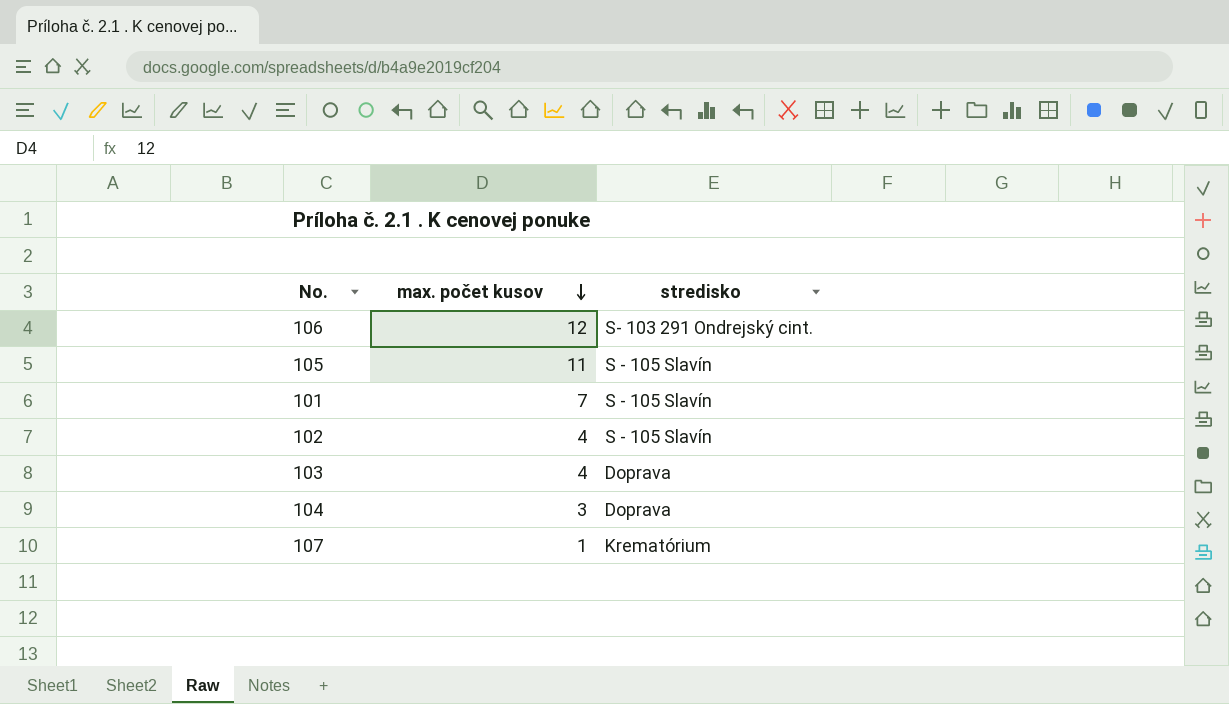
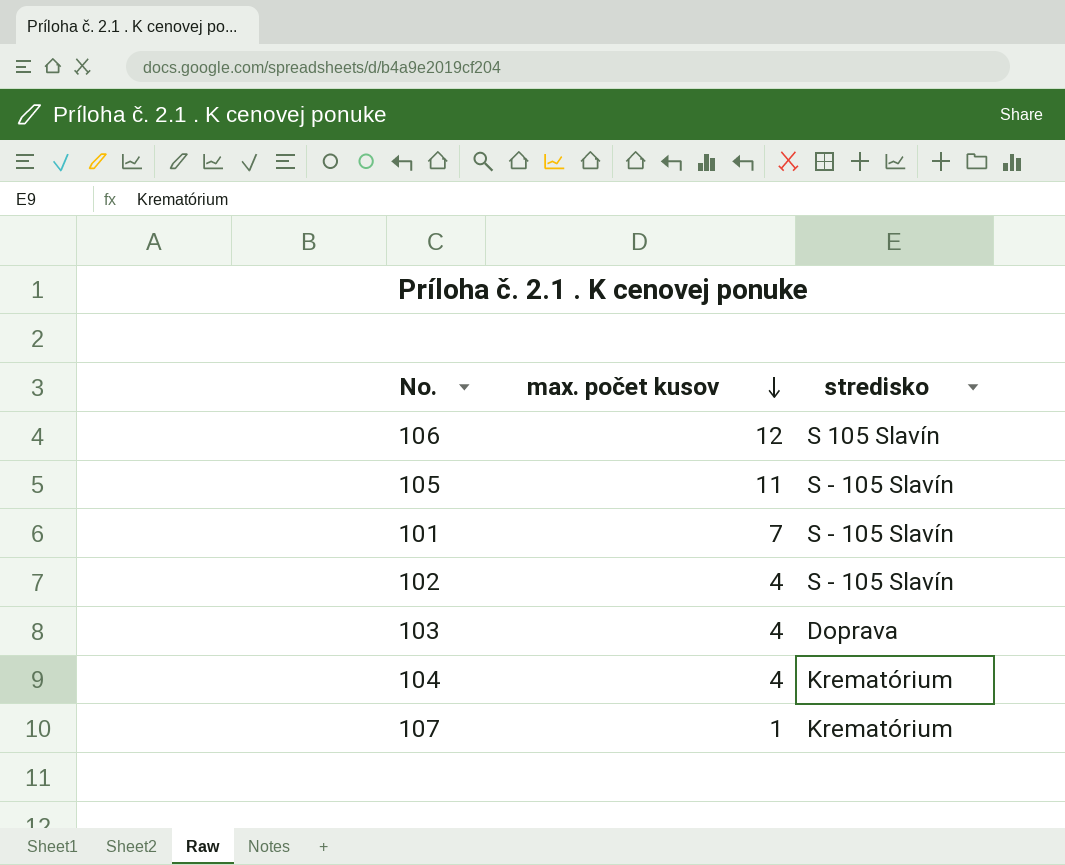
106 | stredisko: S- 103 291 Ondrejský cint. -> S 105 Slavín
104 | max. počet kusov: 3 -> 4
104 | stredisko: Doprava -> Krematórium

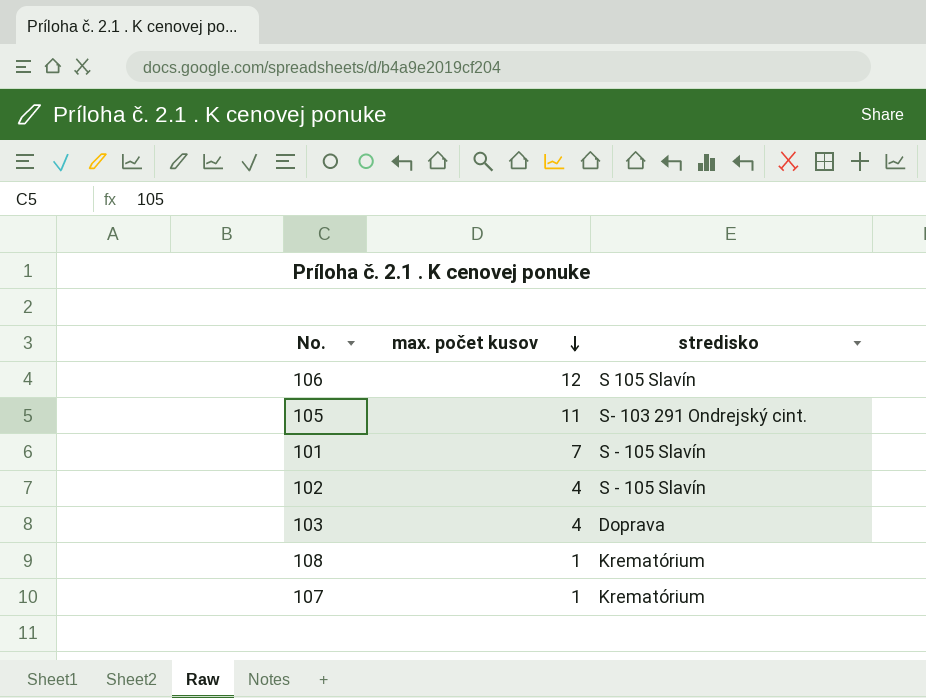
row 104: 4 | Krematórium -> none
105 | stredisko: S - 105 Slavín -> S- 103 291 Ondrejský cint.
row 108: none -> 1 | Krematórium

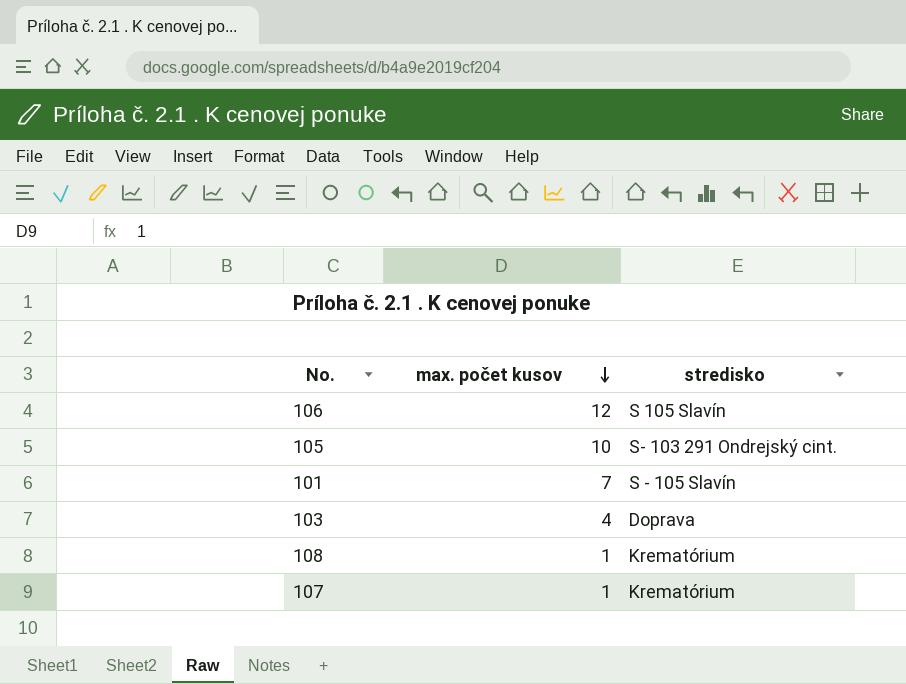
row 102: 4 | S - 105 Slavín -> none
105 | max. počet kusov: 11 -> 10

